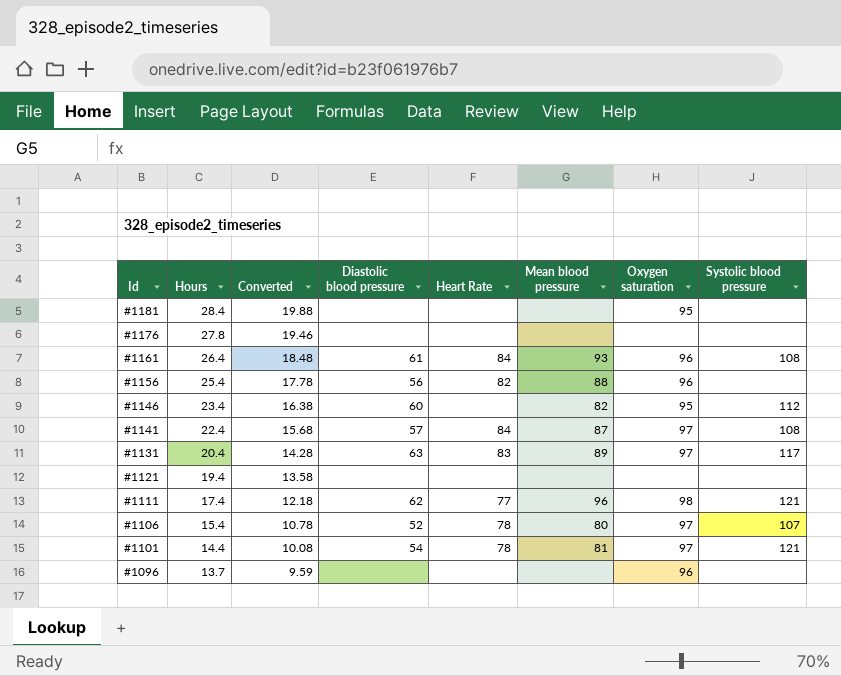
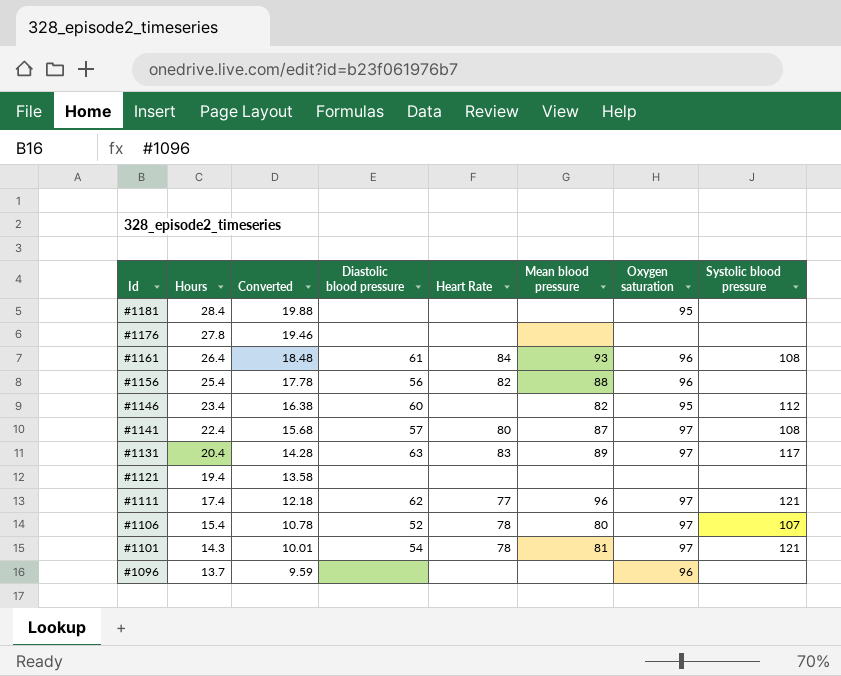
#1141 | Heart Rate: 84 -> 80
#1111 | Oxygen saturation: 98 -> 97
#1101 | Hours: 14.4 -> 14.3
#1101 | Converted: 10.08 -> 10.01

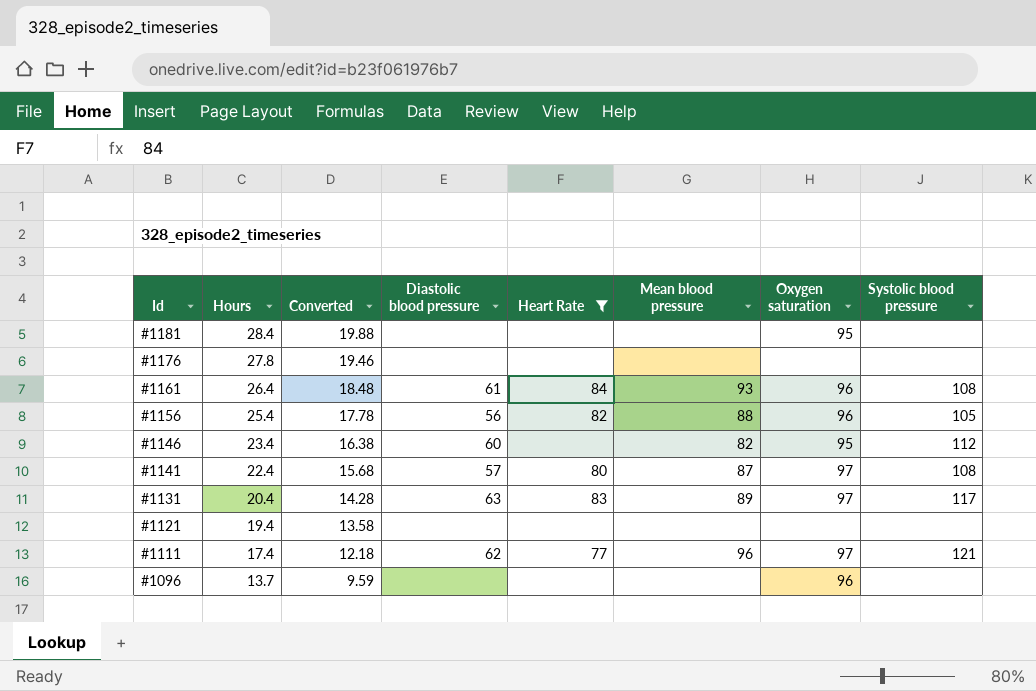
filter: none -> Heart Rate != 78
#1156 | Systolic blood pressure: none -> 105

